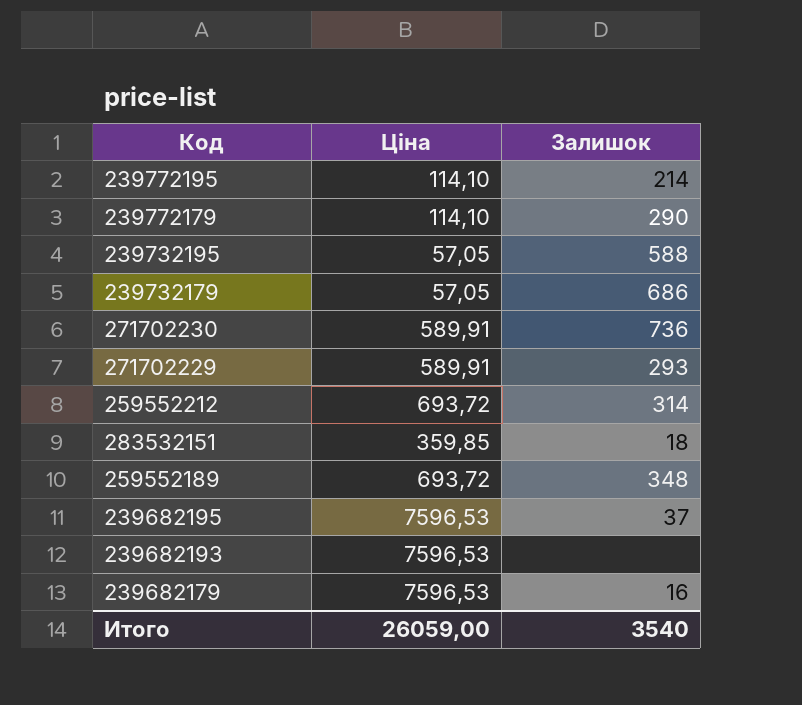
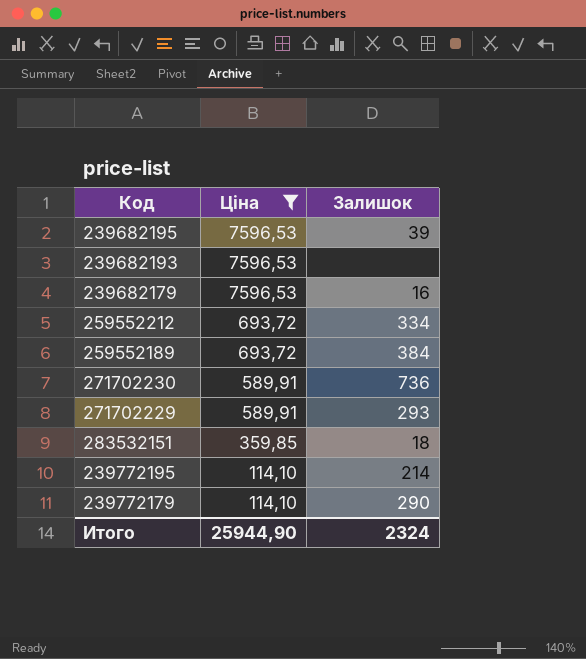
filter: none -> Ціна != 57,05
row order: none -> Ціна descending
239682195 | Залишок: 37 -> 39
259552212 | Залишок: 314 -> 334
259552189 | Залишок: 348 -> 384
Итого | Ціна: 26059,00 -> 25944,90
Итого | Залишок: 3540 -> 2324

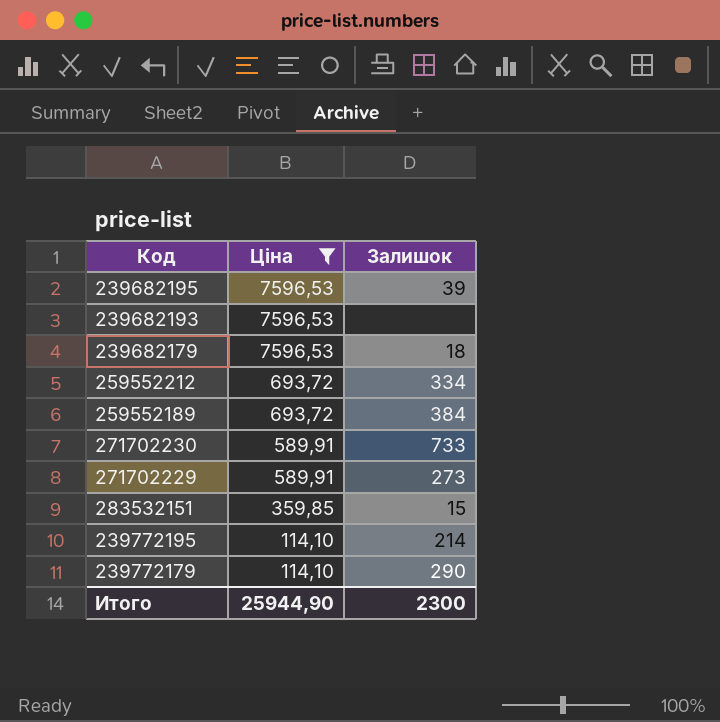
239682179 | Залишок: 16 -> 18
271702230 | Залишок: 736 -> 733
271702229 | Залишок: 293 -> 273
283532151 | Залишок: 18 -> 15
Итого | Залишок: 2324 -> 2300

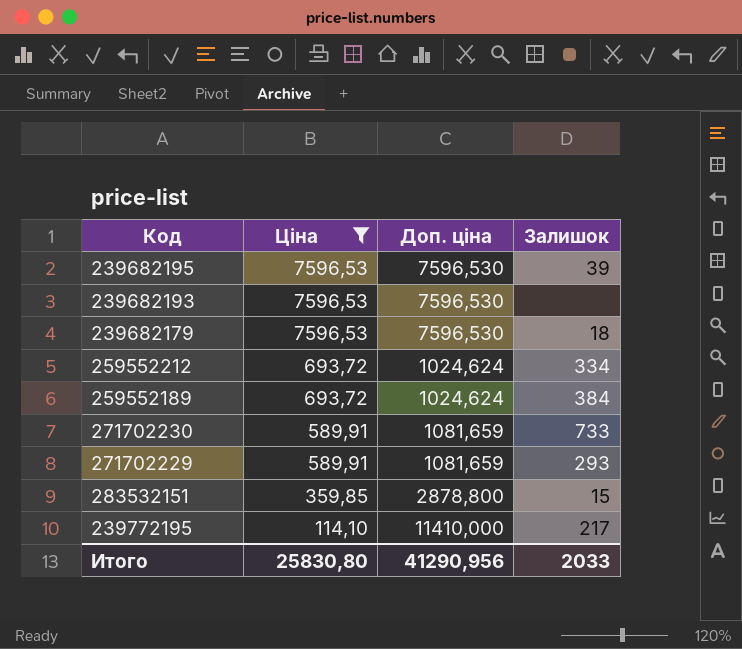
column Доп. ціна | position: none -> 3
row 239772179: 114,10 | 290 -> none
271702229 | Залишок: 273 -> 293
239772195 | Залишок: 214 -> 217
Итого | Ціна: 25944,90 -> 25830,80
Итого | Залишок: 2300 -> 2033

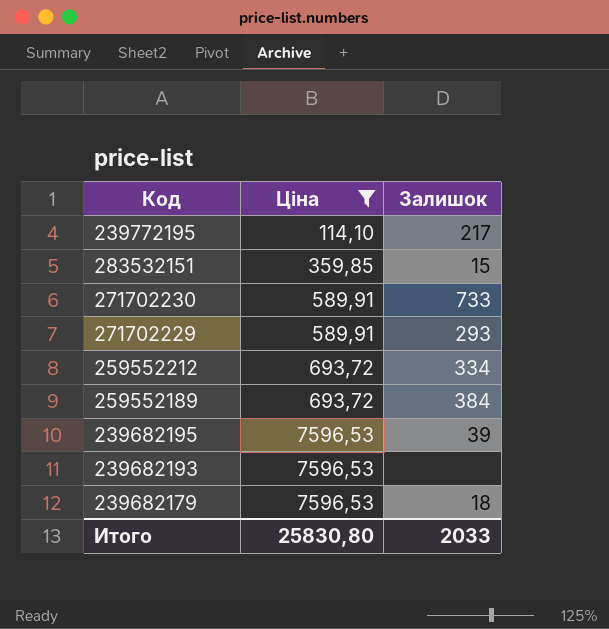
row order: Ціна descending -> Ціна ascending
column Доп. ціна | position: 3 -> none

